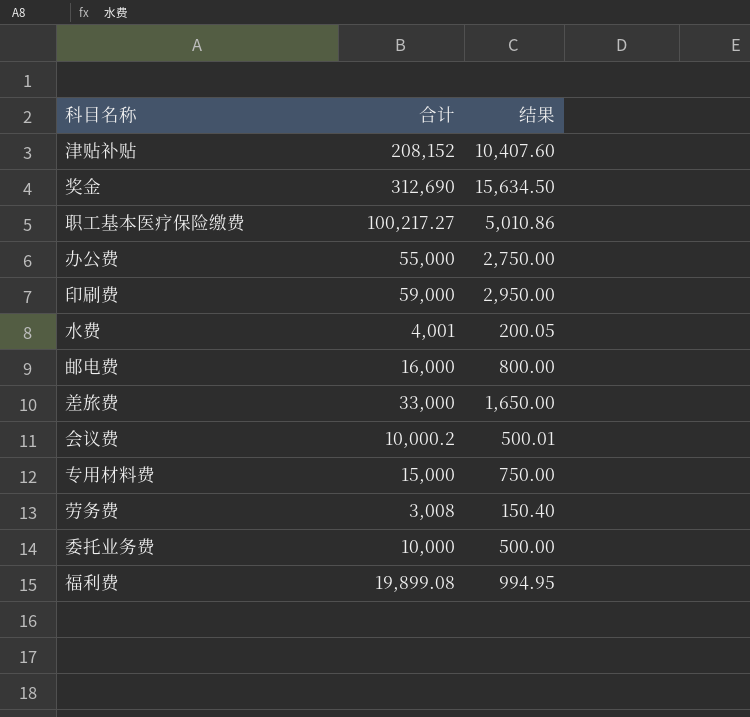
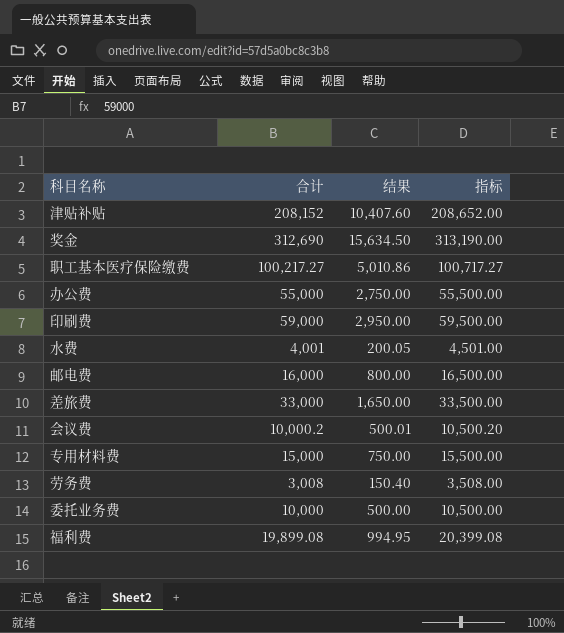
column 指标 | formula: none -> [合计] + 500

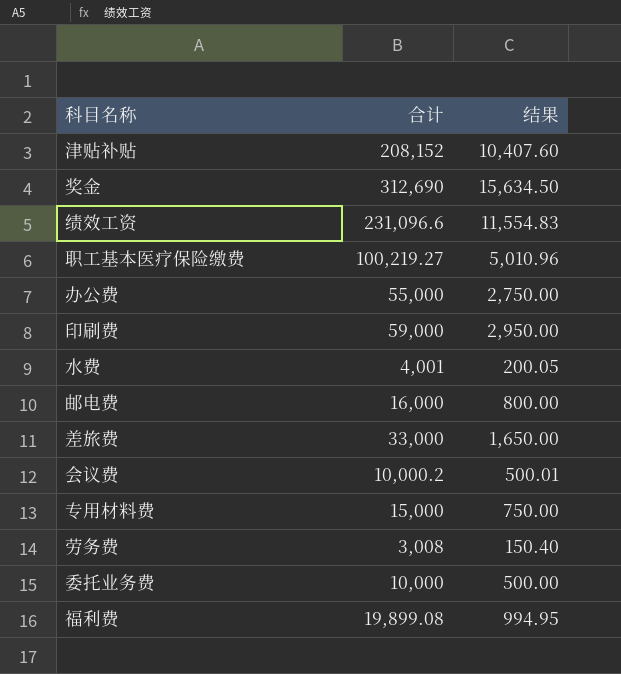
column 指标 | formula: [合计] + 500 -> none
row 绩效工资: none -> 231,096.6 | 11,554.83
职工基本医疗保险缴费 | 合计: 100,217.27 -> 100,219.27
职工基本医疗保险缴费 | 结果: 5,010.86 -> 5,010.96

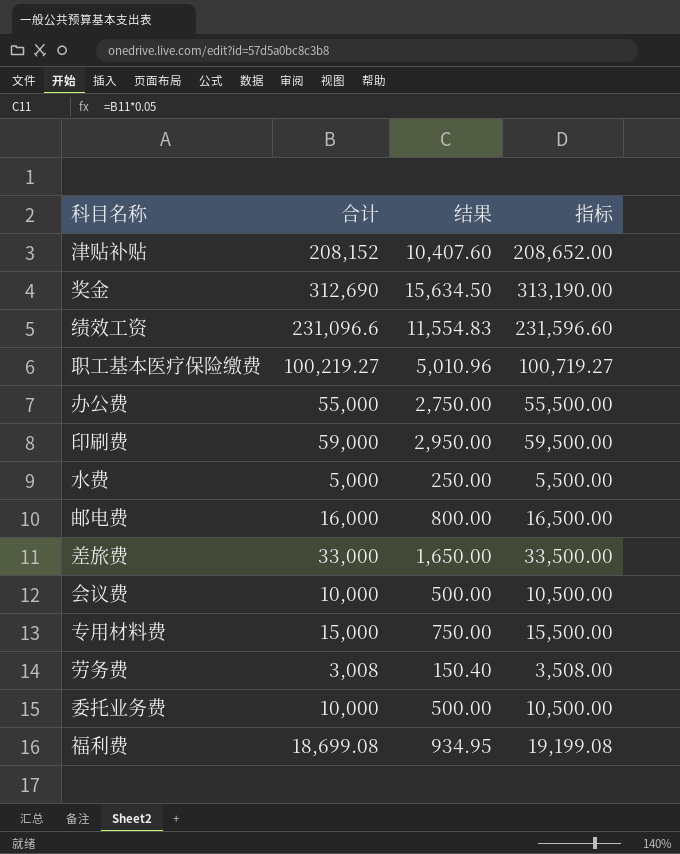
column 指标 | formula: none -> [合计] + 500
水费 | 合计: 4,001 -> 5,000
水费 | 结果: 200.05 -> 250.00
会议费 | 合计: 10,000.2 -> 10,000
会议费 | 结果: 500.01 -> 500.00
福利费 | 合计: 19,899.08 -> 18,699.08
福利费 | 结果: 994.95 -> 934.95

